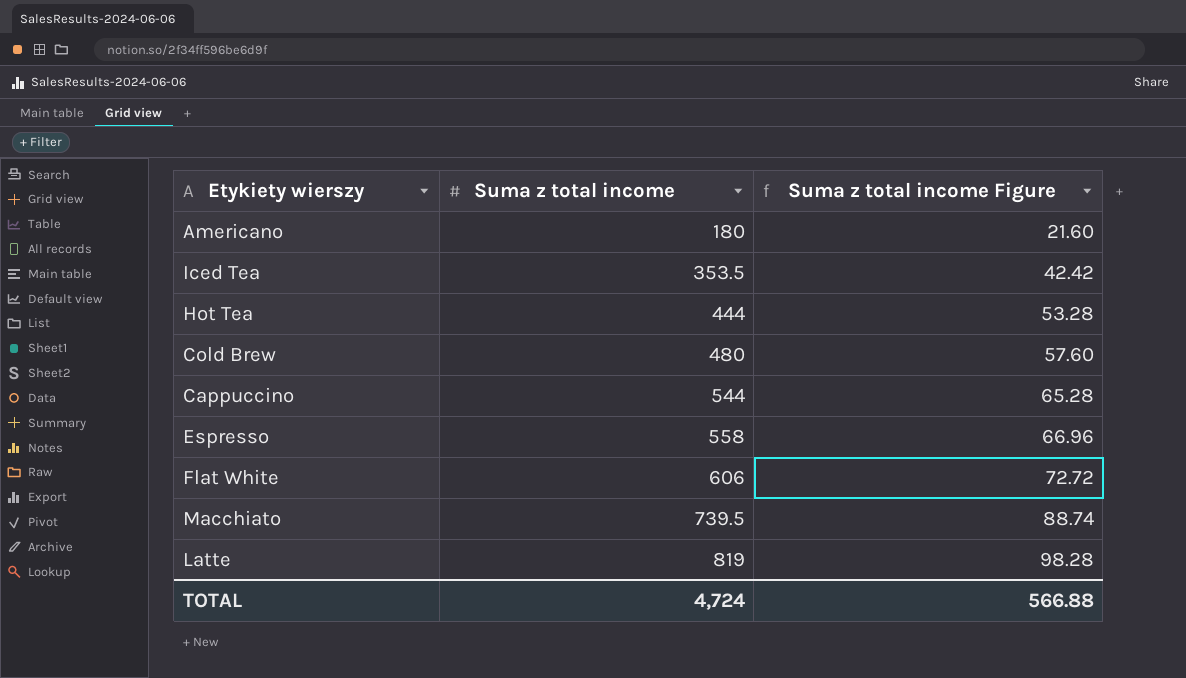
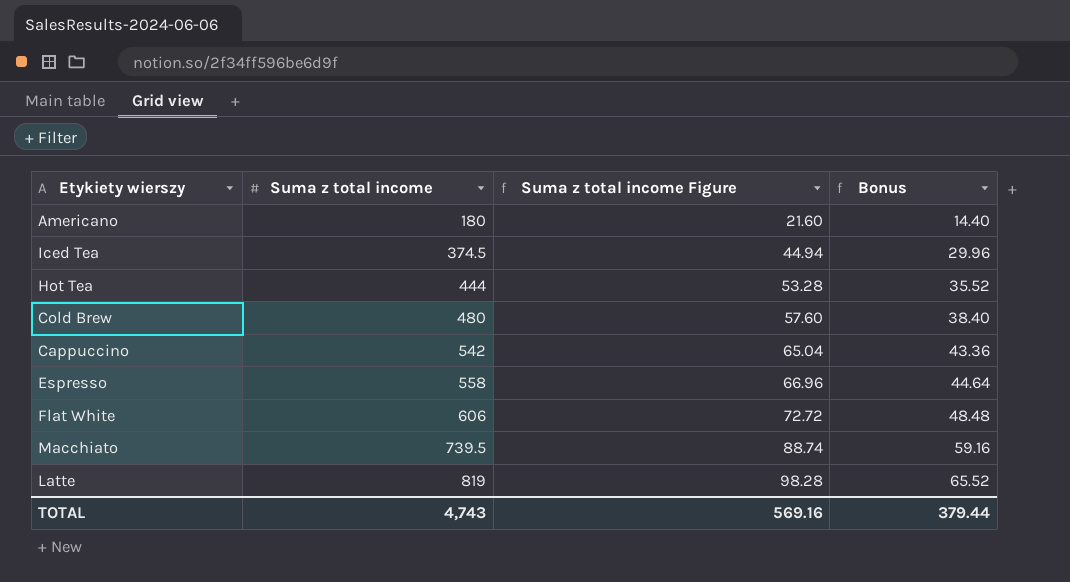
column Bonus | formula: none -> [Suma z total income] * 0.08
Iced Tea | Suma z total income: 353.5 -> 374.5
Iced Tea | Suma z total income Figure: 42.42 -> 44.94
Cappuccino | Suma z total income: 544 -> 542
Cappuccino | Suma z total income Figure: 65.28 -> 65.04
TOTAL | Suma z total income: 4,724 -> 4,743
TOTAL | Suma z total income Figure: 566.88 -> 569.16

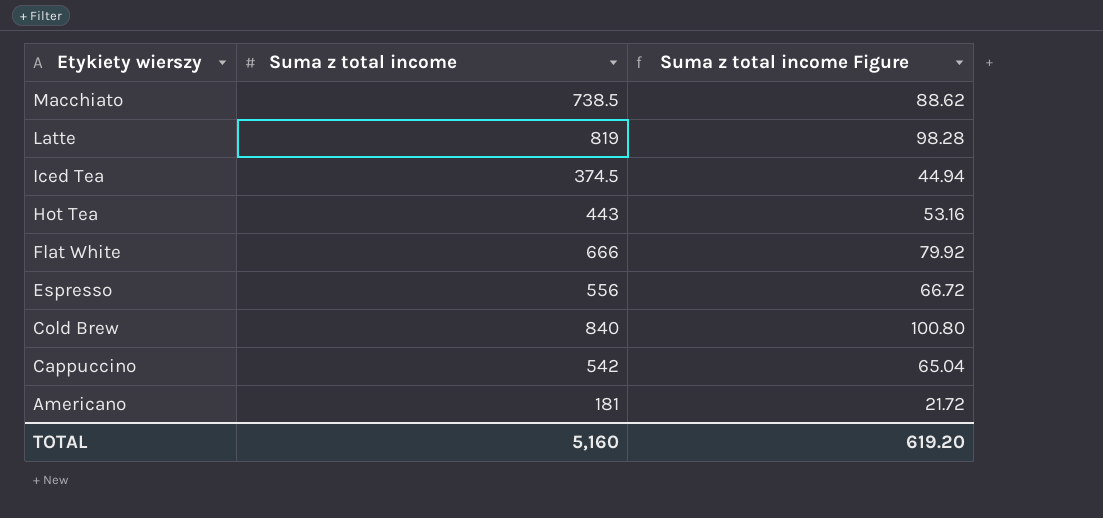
row order: Suma z total income ascending -> Etykiety wierszy descending
column Bonus | formula: [Suma z total income] * 0.08 -> none
Macchiato | Suma z total income: 739.5 -> 738.5
Macchiato | Suma z total income Figure: 88.74 -> 88.62
Hot Tea | Suma z total income: 444 -> 443
Hot Tea | Suma z total income Figure: 53.28 -> 53.16
Flat White | Suma z total income: 606 -> 666
Flat White | Suma z total income Figure: 72.72 -> 79.92
Espresso | Suma z total income: 558 -> 556
Espresso | Suma z total income Figure: 66.96 -> 66.72
Cold Brew | Suma z total income: 480 -> 840
Cold Brew | Suma z total income Figure: 57.60 -> 100.80
Americano | Suma z total income: 180 -> 181
Americano | Suma z total income Figure: 21.60 -> 21.72
TOTAL | Suma z total income: 4,743 -> 5,160
TOTAL | Suma z total income Figure: 569.16 -> 619.20

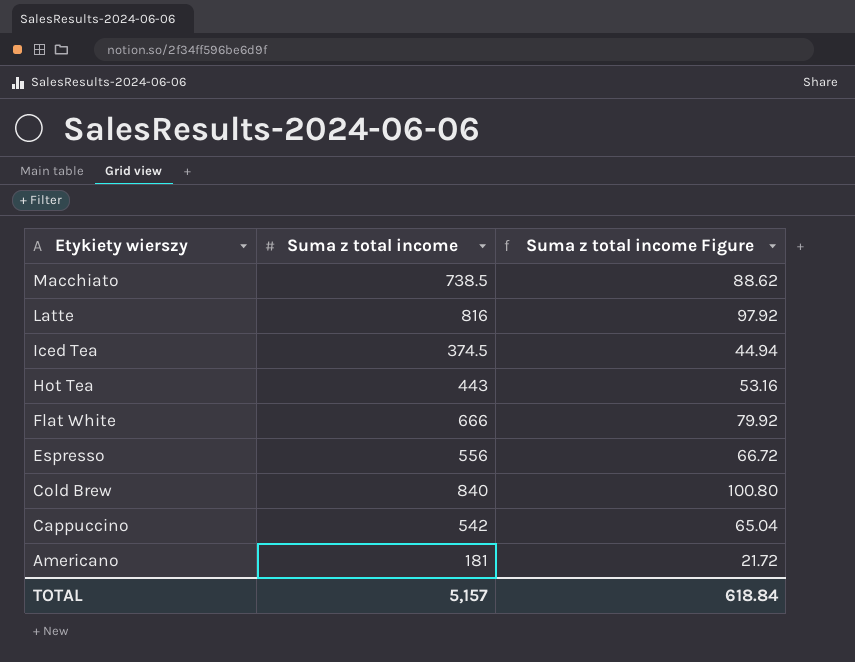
Latte | Suma z total income: 819 -> 816
Latte | Suma z total income Figure: 98.28 -> 97.92
TOTAL | Suma z total income: 5,160 -> 5,157
TOTAL | Suma z total income Figure: 619.20 -> 618.84

